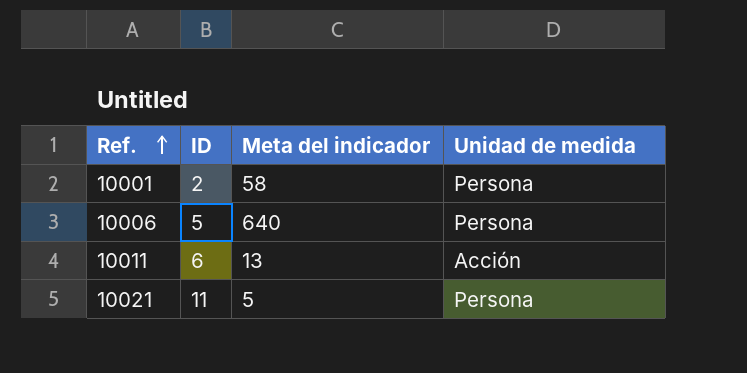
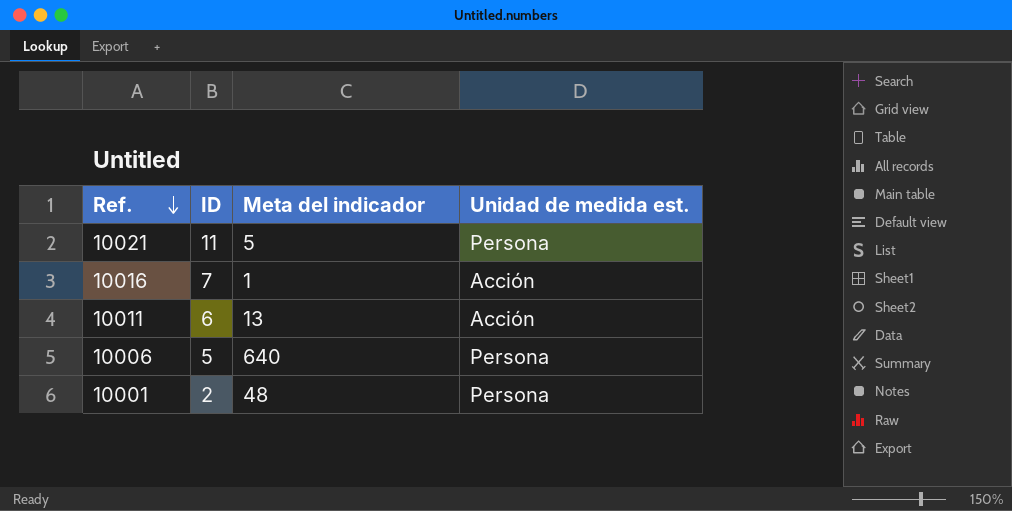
row order: Ref. ascending -> Ref. descending
column name: Unidad de medida -> Unidad de medida est.
row 10016: none -> 7 | 1 | Acción
10001 | Meta del indicador: 58 -> 48

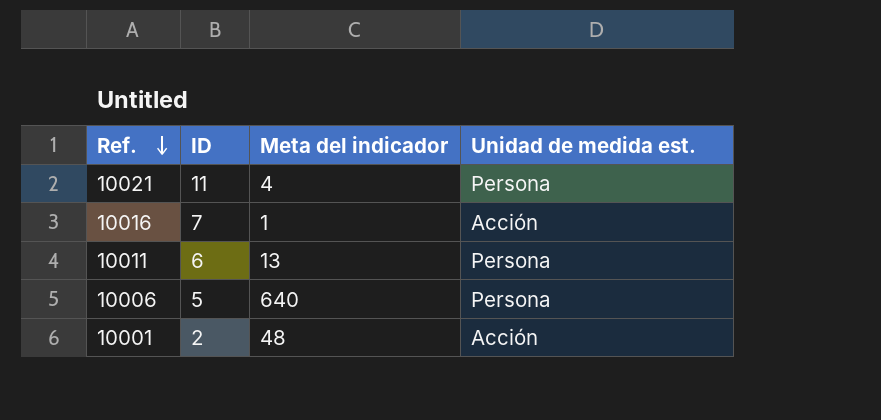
10021 | Meta del indicador: 5 -> 4
10011 | Unidad de medida est.: Acción -> Persona
10001 | Unidad de medida est.: Persona -> Acción

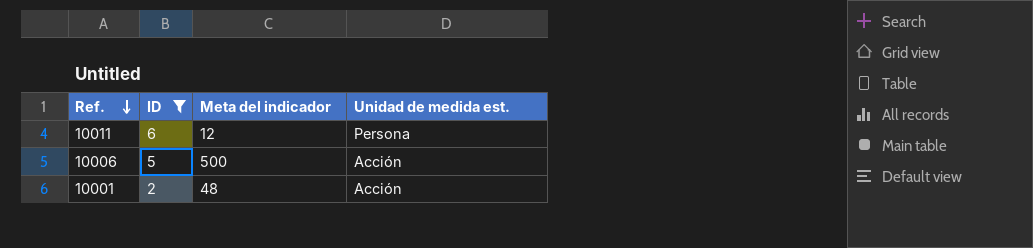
filter: none -> ID <= 6
10011 | Meta del indicador: 13 -> 12
10006 | Meta del indicador: 640 -> 500
10006 | Unidad de medida est.: Persona -> Acción

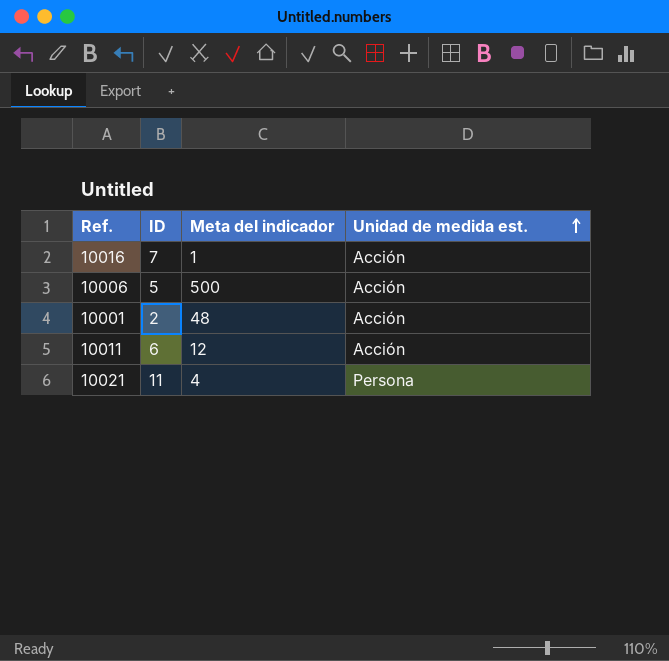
filter: ID <= 6 -> none
row order: Ref. descending -> Unidad de medida est. ascending
10011 | Unidad de medida est.: Persona -> Acción

